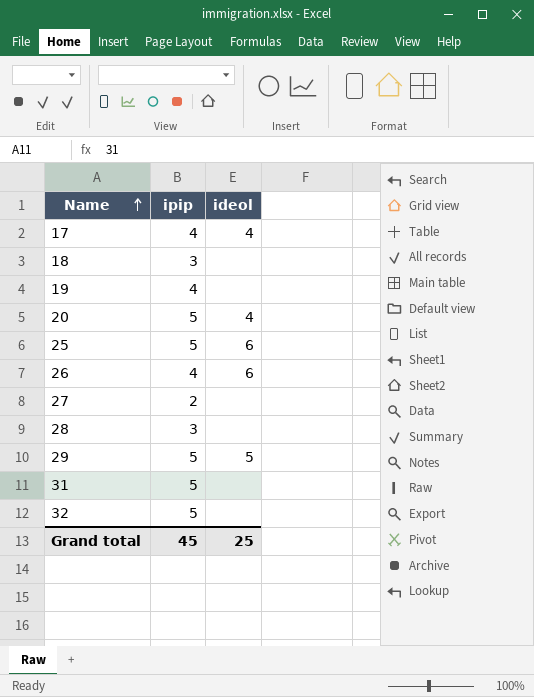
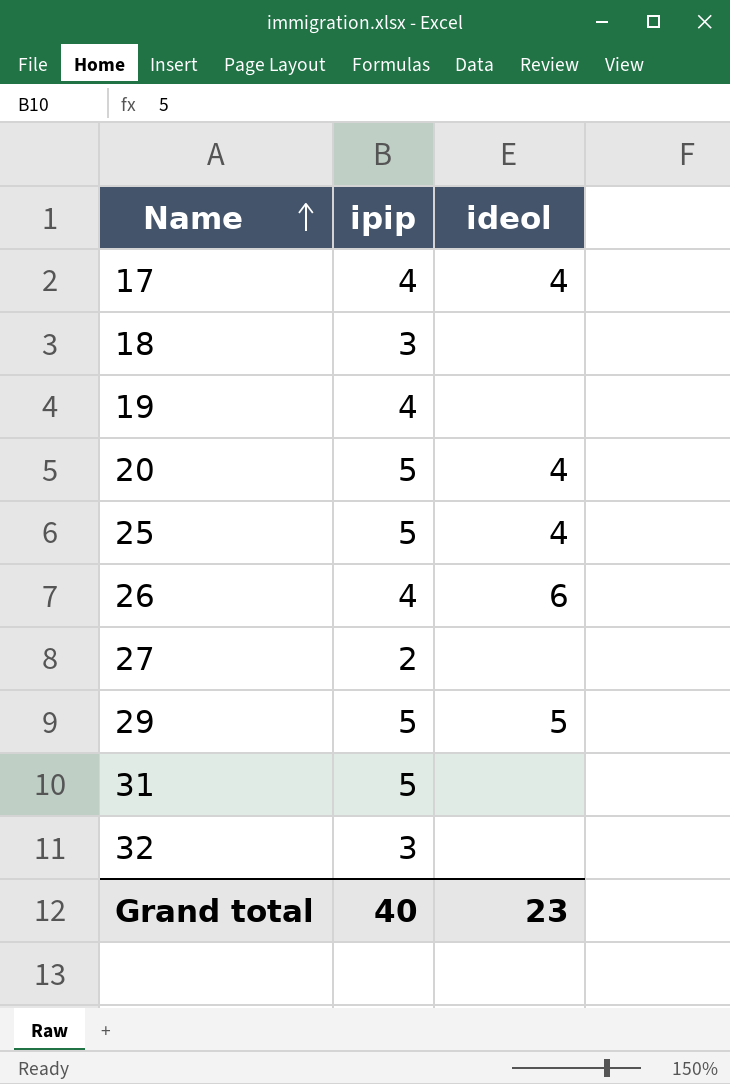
row 28: 3 | none -> none
25 | ideol: 6 -> 4
32 | ipip: 5 -> 3
Grand total | ipip: 45 -> 40
Grand total | ideol: 25 -> 23

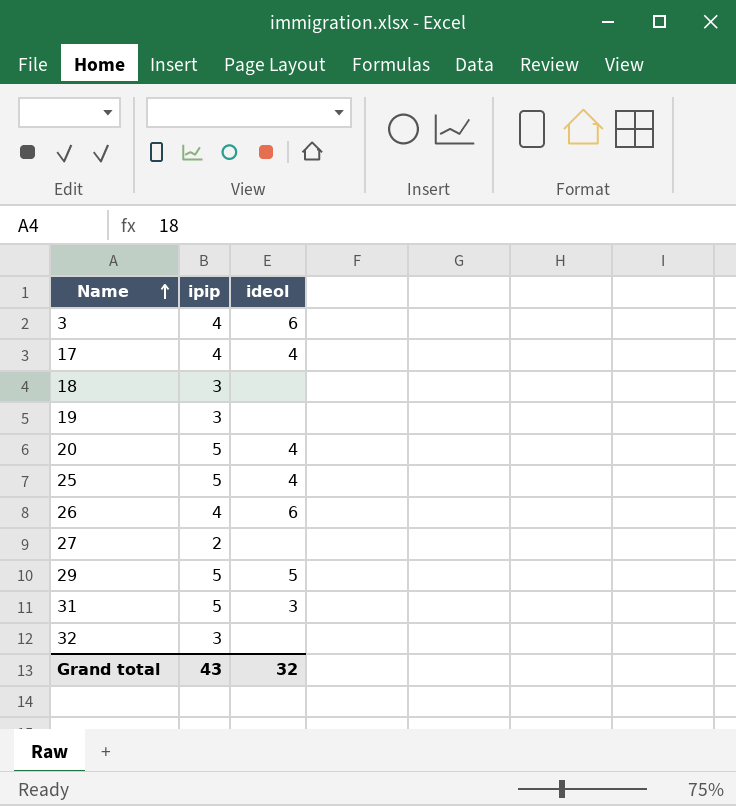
row 3: none -> 4 | 6
19 | ipip: 4 -> 3
31 | ideol: none -> 3
Grand total | ipip: 40 -> 43
Grand total | ideol: 23 -> 32

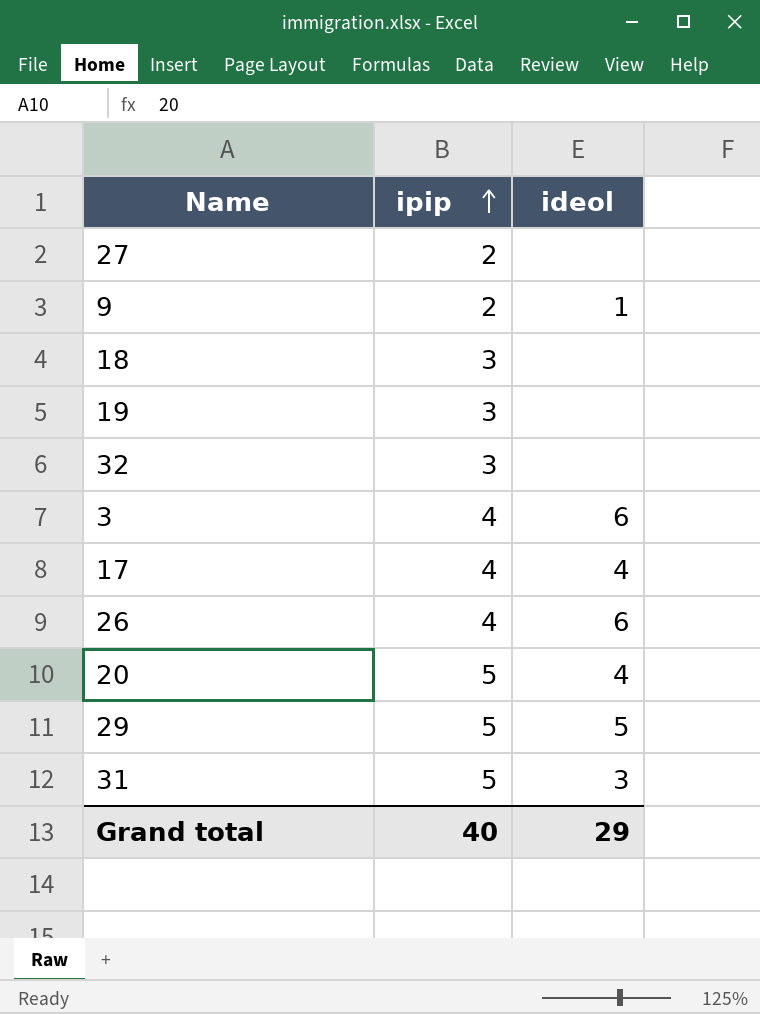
row order: Name ascending -> ipip ascending
row 25: 5 | 4 -> none
row 9: none -> 2 | 1
Grand total | ipip: 43 -> 40
Grand total | ideol: 32 -> 29

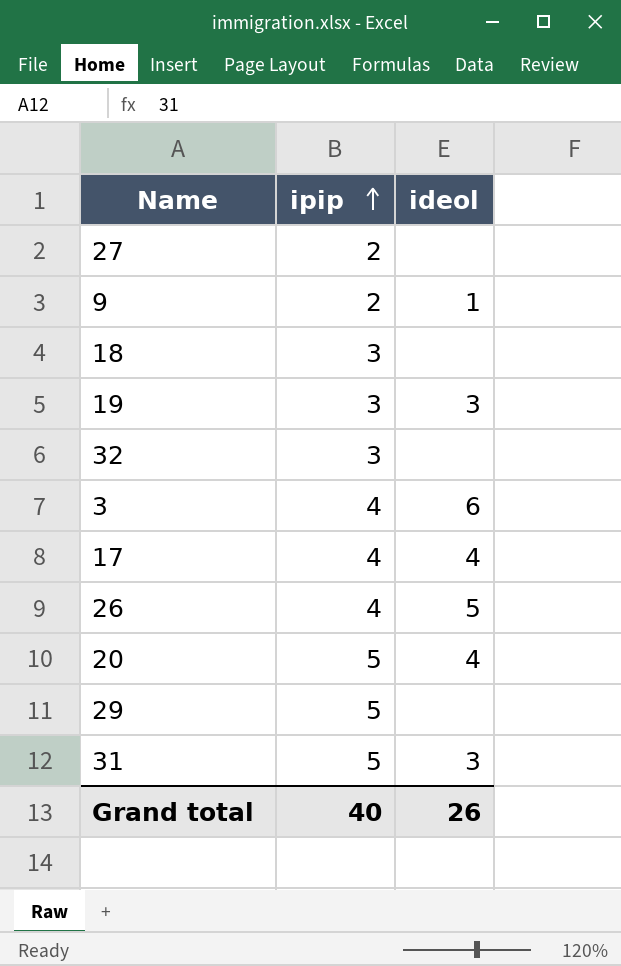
19 | ideol: none -> 3
26 | ideol: 6 -> 5
29 | ideol: 5 -> none
Grand total | ideol: 29 -> 26

